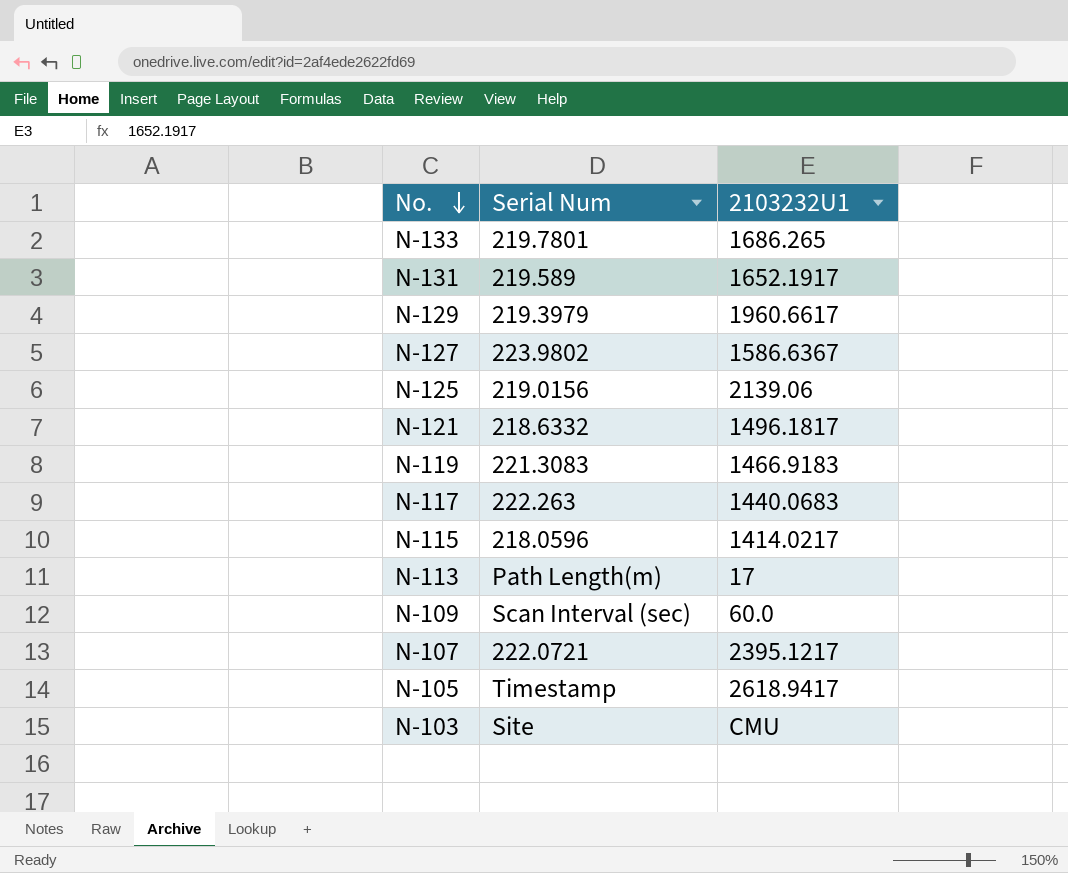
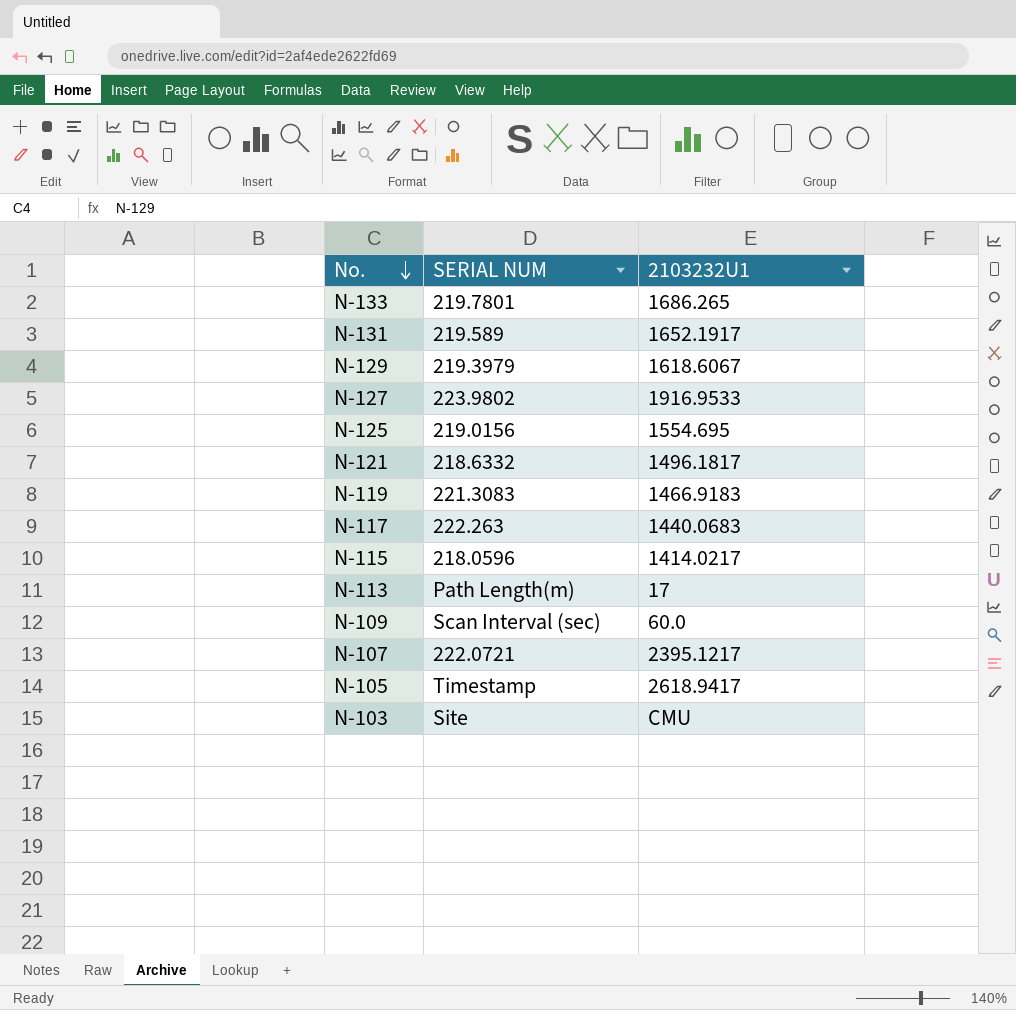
column name: Serial Num -> SERIAL NUM
N-129 | 2103232U1: 1960.6617 -> 1618.6067
N-127 | 2103232U1: 1586.6367 -> 1916.9533
N-125 | 2103232U1: 2139.06 -> 1554.695

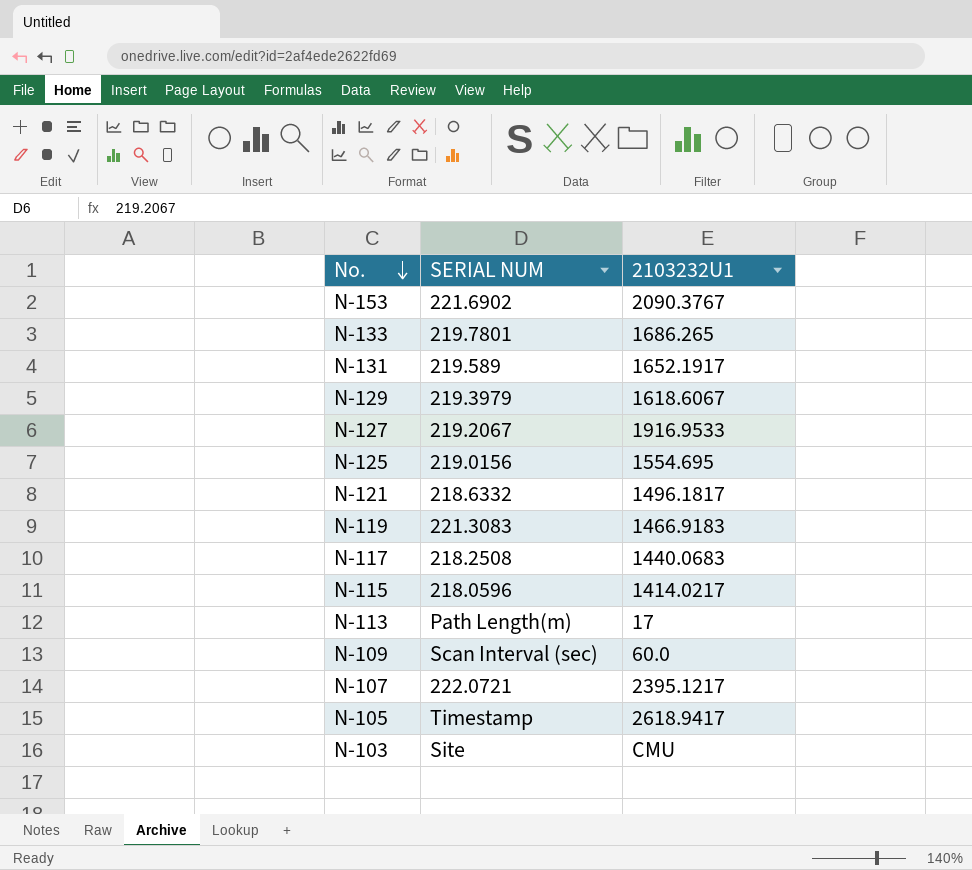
row N-153: none -> 221.6902 | 2090.3767
N-127 | SERIAL NUM: 223.9802 -> 219.2067
N-117 | SERIAL NUM: 222.263 -> 218.2508

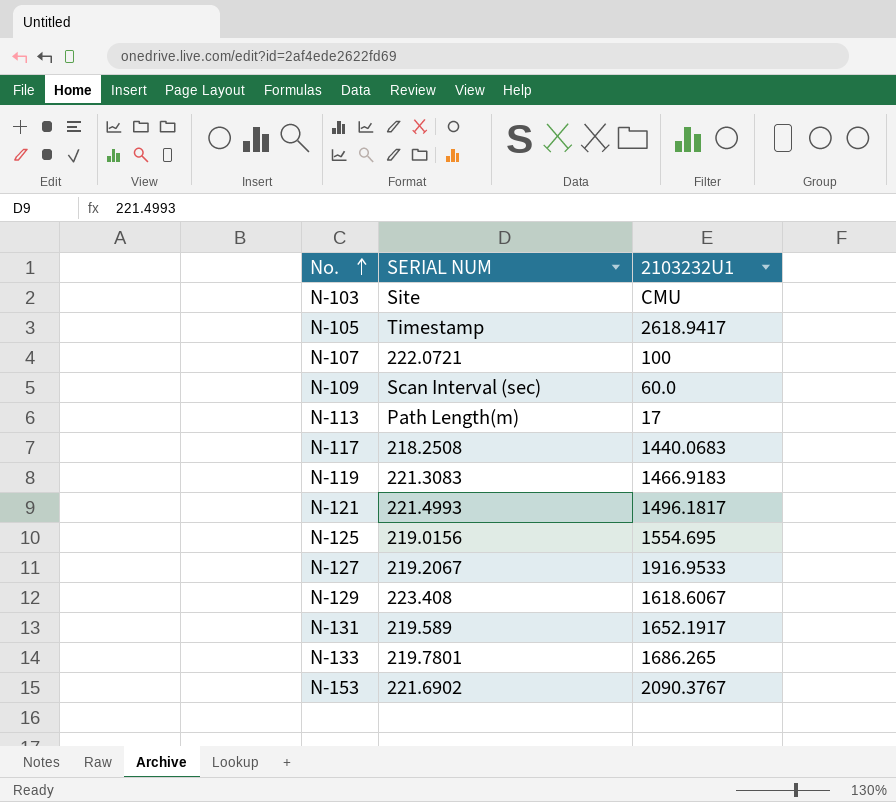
row order: No. descending -> No. ascending
row N-115: 218.0596 | 1414.0217 -> none
N-107 | 2103232U1: 2395.1217 -> 100
N-121 | SERIAL NUM: 218.6332 -> 221.4993
N-129 | SERIAL NUM: 219.3979 -> 223.408

